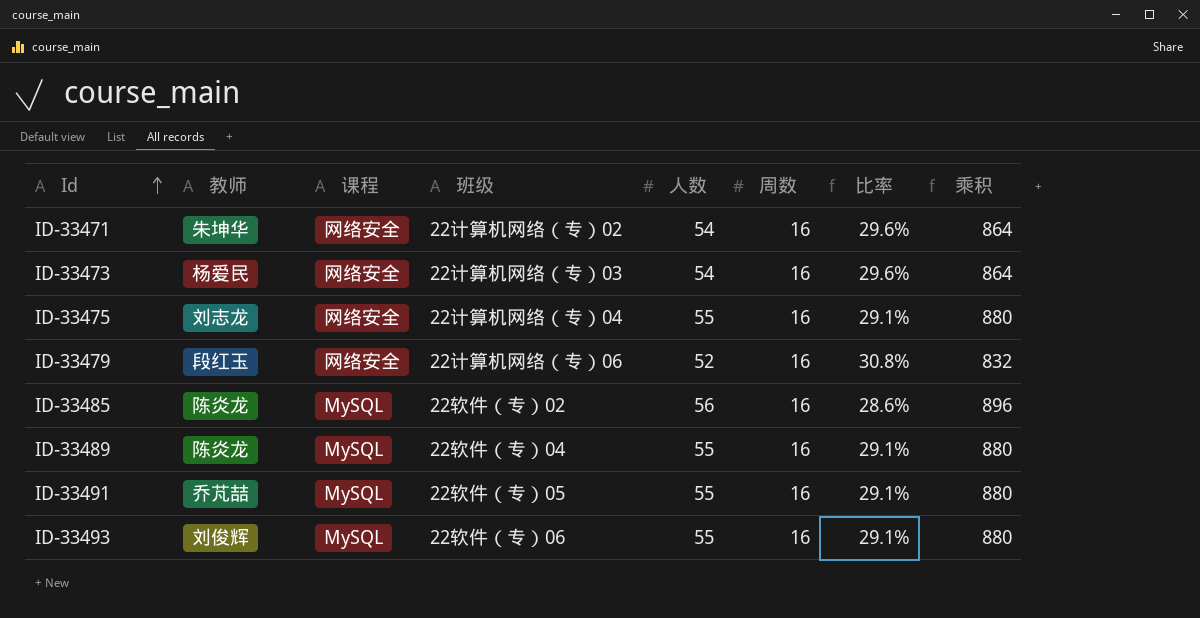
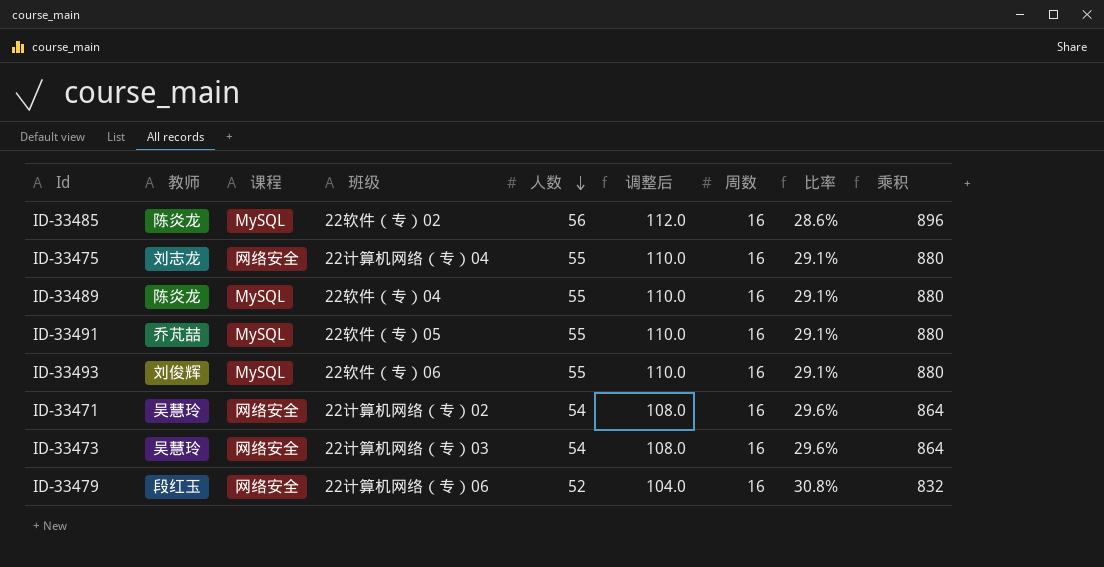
row order: Id ascending -> 人数 descending
column 调整后 | formula: none -> [人数] * 2
ID-33471 | 教师: 朱坤华 -> 吴慧玲
ID-33473 | 教师: 杨爱民 -> 吴慧玲

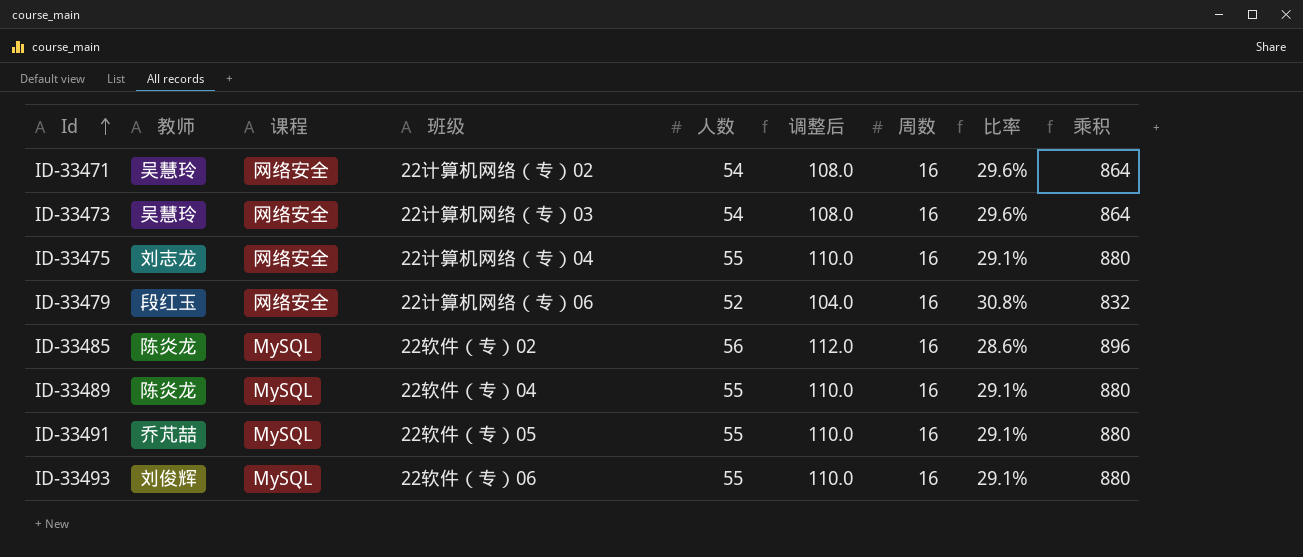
row order: 人数 descending -> Id ascending

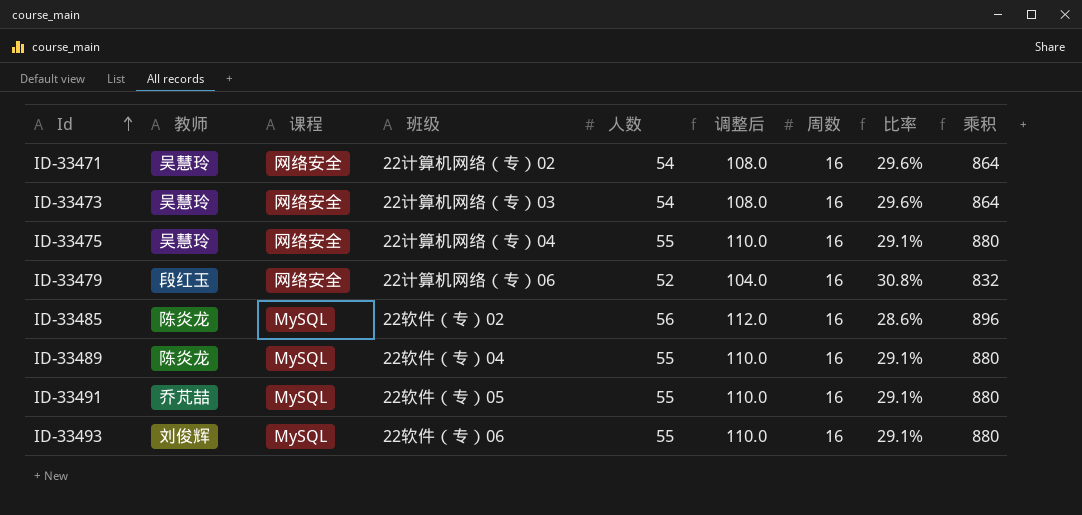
ID-33475 | 教师: 刘志龙 -> 吴慧玲

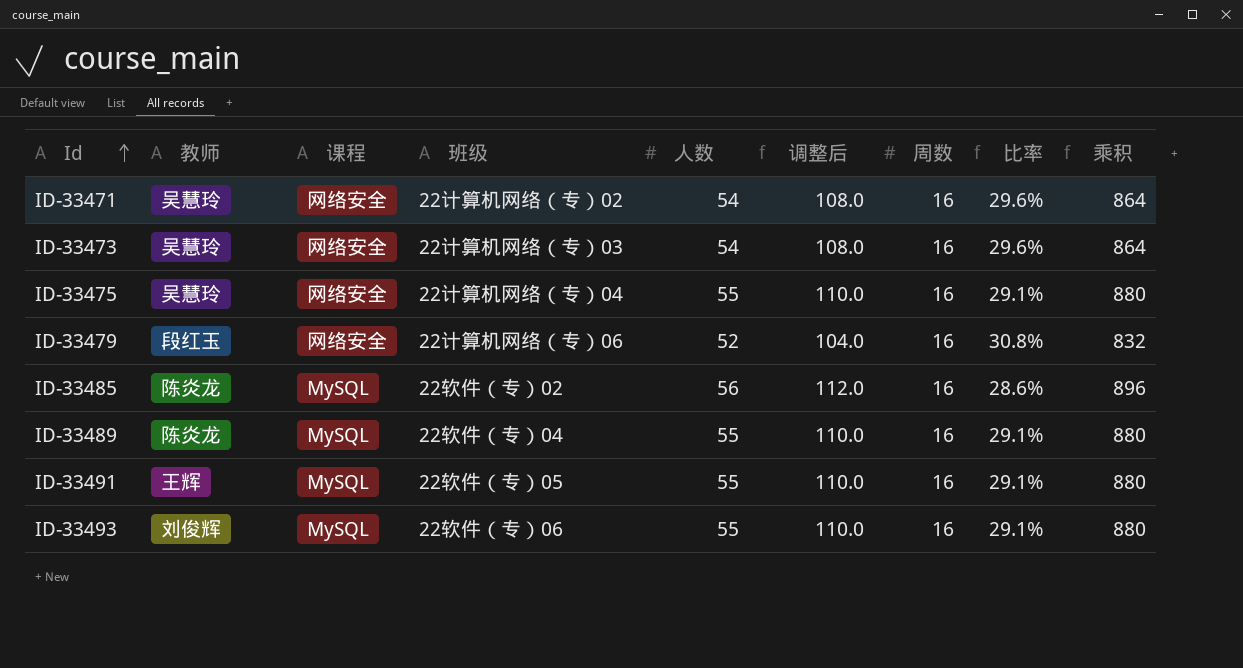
ID-33491 | 教师: 乔芃喆 -> 王辉

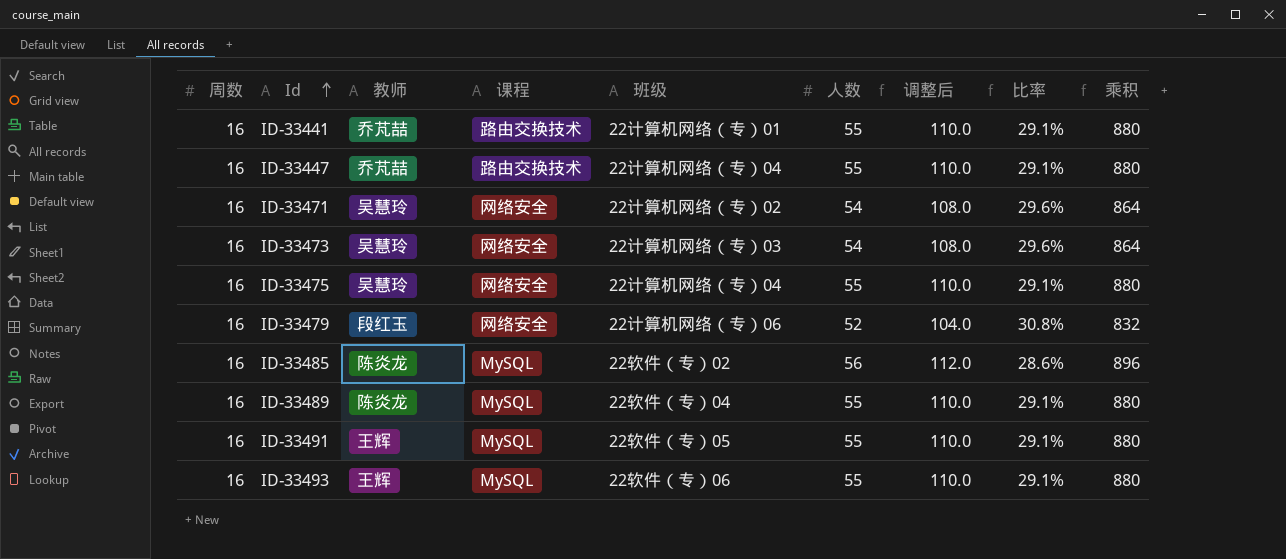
column 周数 | position: 7 -> 1
row ID-33441: none -> 16 | 乔芃喆 | 路由交换技术 | 22计算机网络（专）01 | 55 | 110.0 | 29.1% | 880
row ID-33447: none -> 16 | 乔芃喆 | 路由交换技术 | 22计算机网络（专）04 | 55 | 110.0 | 29.1% | 880
ID-33493 | 教师: 刘俊辉 -> 王辉

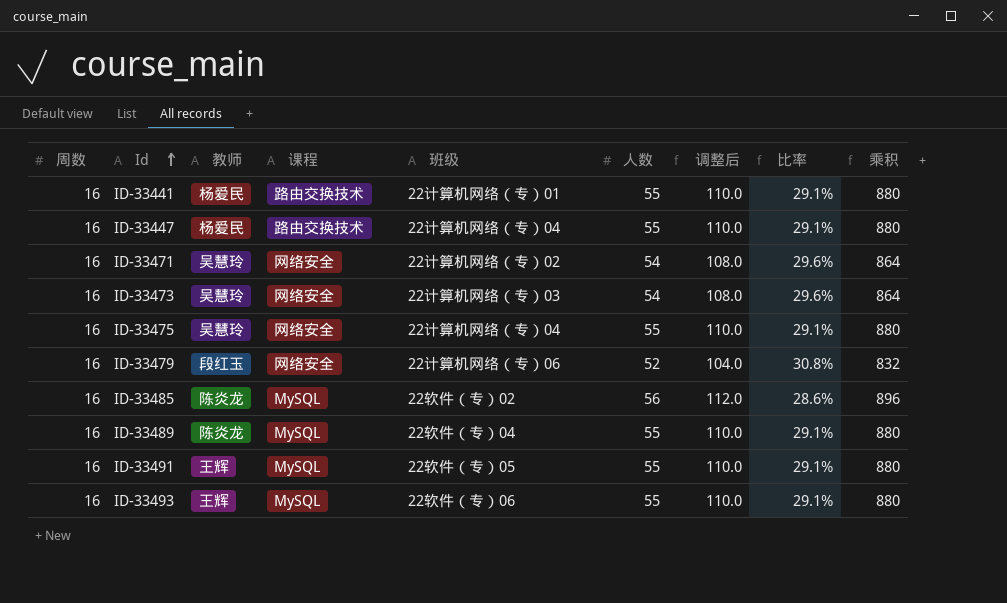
ID-33441 | 教师: 乔芃喆 -> 杨爱民
ID-33447 | 教师: 乔芃喆 -> 杨爱民

